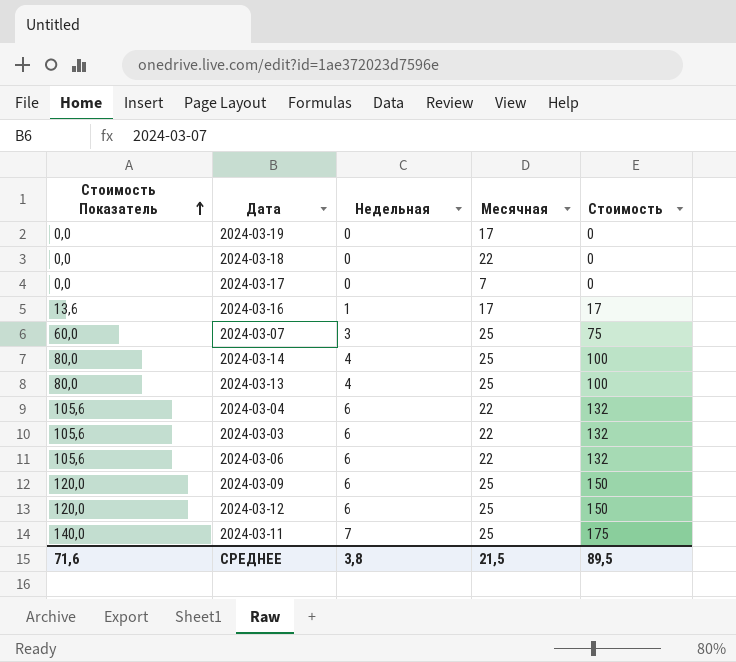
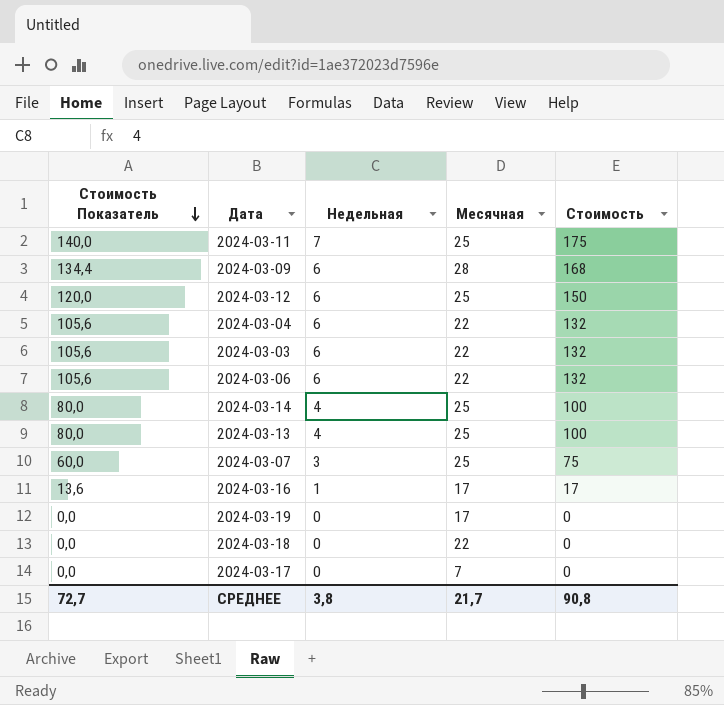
row order: Стоимость Показатель ascending -> Стоимость Показатель descending
2024-03-09 | Стоимость Показатель: 120,0 -> 134,4
2024-03-09 | Месячная: 25 -> 28
2024-03-09 | Стоимость: 150 -> 168
СРЕДНЕЕ | Стоимость Показатель: 71,6 -> 72,7
СРЕДНЕЕ | Месячная: 21,5 -> 21,7
СРЕДНЕЕ | Стоимость: 89,5 -> 90,8

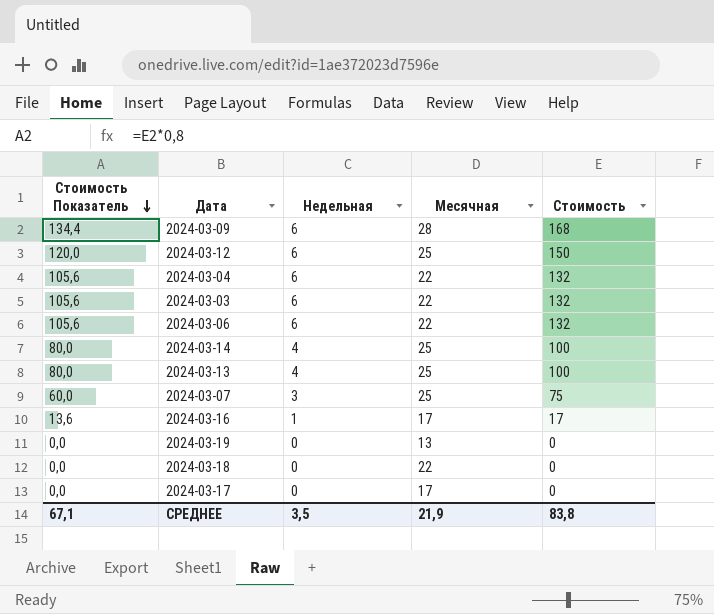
row 2024-03-11: 140,0 | 7 | 25 | 175 -> none
2024-03-19 | Месячная: 17 -> 13
2024-03-17 | Месячная: 7 -> 17
СРЕДНЕЕ | Стоимость Показатель: 72,7 -> 67,1
СРЕДНЕЕ | Недельная: 3,8 -> 3,5
СРЕДНЕЕ | Месячная: 21,7 -> 21,9
СРЕДНЕЕ | Стоимость: 90,8 -> 83,8

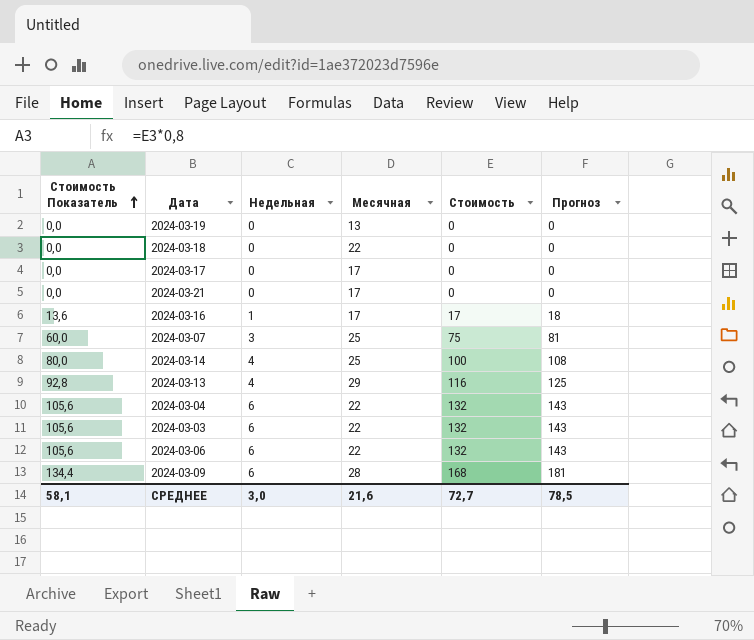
row order: Стоимость Показатель descending -> Стоимость Показатель ascending
column Прогноз | formula: none -> [Стоимость] * 1,08
row 2024-03-12: 120,0 | 6 | 25 | 150 -> none
row 2024-03-21: none -> 0,0 | 0 | 17 | 0 | 0
2024-03-13 | Стоимость Показатель: 80,0 -> 92,8
2024-03-13 | Месячная: 25 -> 29
2024-03-13 | Стоимость: 100 -> 116
СРЕДНЕЕ | Стоимость Показатель: 67,1 -> 58,1
СРЕДНЕЕ | Недельная: 3,5 -> 3,0
СРЕДНЕЕ | Месячная: 21,9 -> 21,6
СРЕДНЕЕ | Стоимость: 83,8 -> 72,7

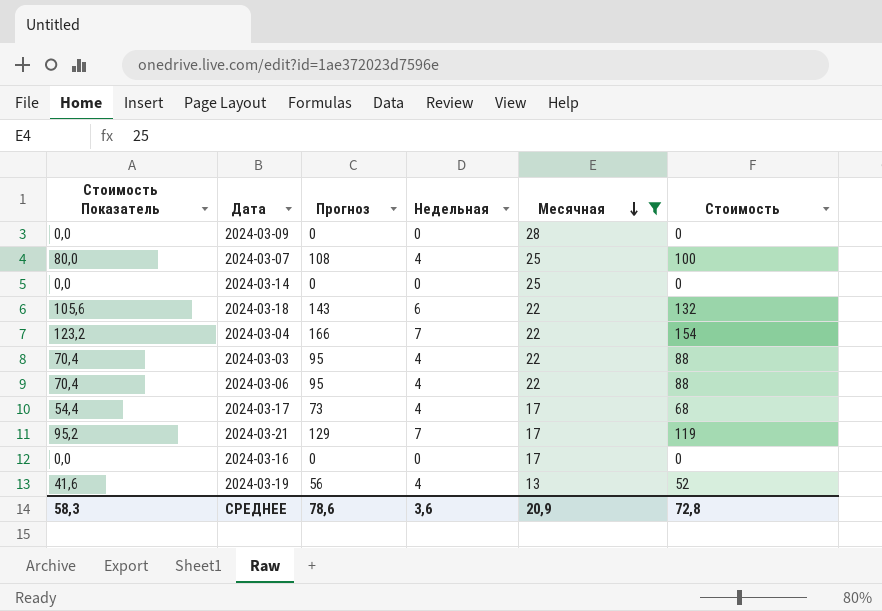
filter: none -> Месячная != 29
row order: Стоимость Показатель ascending -> Месячная descending
column Прогноз | position: 6 -> 3
2024-03-09 | Стоимость Показатель: 134,4 -> 0,0
2024-03-09 | Прогноз: 181 -> 0
2024-03-09 | Недельная: 6 -> 0
2024-03-09 | Стоимость: 168 -> 0
2024-03-07 | Стоимость Показатель: 60,0 -> 80,0
2024-03-07 | Прогноз: 81 -> 108
2024-03-07 | Недельная: 3 -> 4
2024-03-07 | Стоимость: 75 -> 100
2024-03-14 | Стоимость Показатель: 80,0 -> 0,0
2024-03-14 | Прогноз: 108 -> 0
2024-03-14 | Недельная: 4 -> 0
2024-03-14 | Стоимость: 100 -> 0
2024-03-18 | Стоимость Показатель: 0,0 -> 105,6
2024-03-18 | Прогноз: 0 -> 143
2024-03-18 | Недельная: 0 -> 6
2024-03-18 | Стоимость: 0 -> 132
2024-03-04 | Стоимость Показатель: 105,6 -> 123,2
2024-03-04 | Прогноз: 143 -> 166
2024-03-04 | Недельная: 6 -> 7
2024-03-04 | Стоимость: 132 -> 154
2024-03-03 | Стоимость Показатель: 105,6 -> 70,4
2024-03-03 | Прогноз: 143 -> 95
2024-03-03 | Недельная: 6 -> 4
2024-03-03 | Стоимость: 132 -> 88
2024-03-06 | Стоимость Показатель: 105,6 -> 70,4
2024-03-06 | Прогноз: 143 -> 95
2024-03-06 | Недельная: 6 -> 4
2024-03-06 | Стоимость: 132 -> 88
2024-03-17 | Стоимость Показатель: 0,0 -> 54,4
2024-03-17 | Прогноз: 0 -> 73
2024-03-17 | Недельная: 0 -> 4
2024-03-17 | Стоимость: 0 -> 68
2024-03-21 | Стоимость Показатель: 0,0 -> 95,2
2024-03-21 | Прогноз: 0 -> 129
2024-03-21 | Недельная: 0 -> 7
2024-03-21 | Стоимость: 0 -> 119
2024-03-16 | Стоимость Показатель: 13,6 -> 0,0
2024-03-16 | Прогноз: 18 -> 0
2024-03-16 | Недельная: 1 -> 0
2024-03-16 | Стоимость: 17 -> 0
2024-03-19 | Стоимость Показатель: 0,0 -> 41,6
2024-03-19 | Прогноз: 0 -> 56
2024-03-19 | Недельная: 0 -> 4
2024-03-19 | Стоимость: 0 -> 52
СРЕДНЕЕ | Стоимость Показатель: 58,1 -> 58,3
СРЕДНЕЕ | Прогноз: 78,5 -> 78,6
СРЕДНЕЕ | Недельная: 3,0 -> 3,6
СРЕДНЕЕ | Месячная: 21,6 -> 20,9
СРЕДНЕЕ | Стоимость: 72,7 -> 72,8

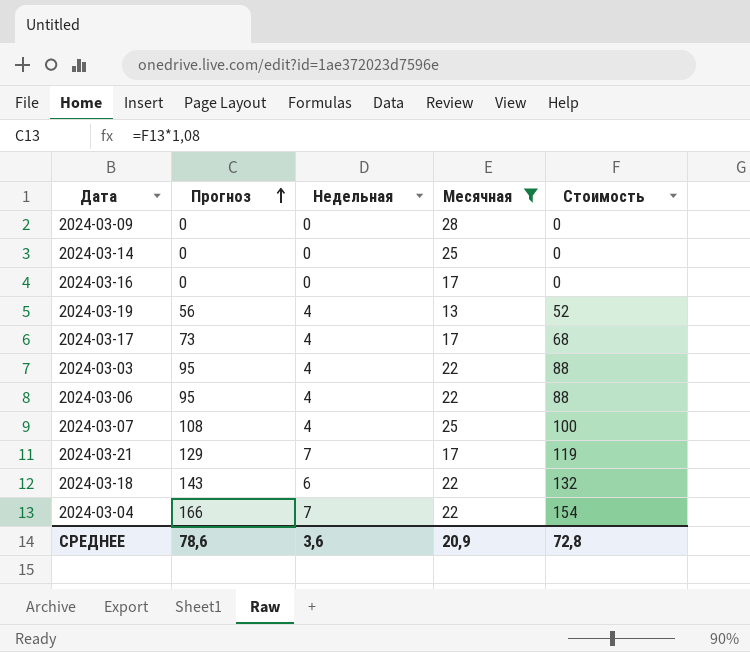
row order: Месячная descending -> Прогноз ascending
column Стоимость Показатель | formula: [Стоимость] * 0,8 -> none

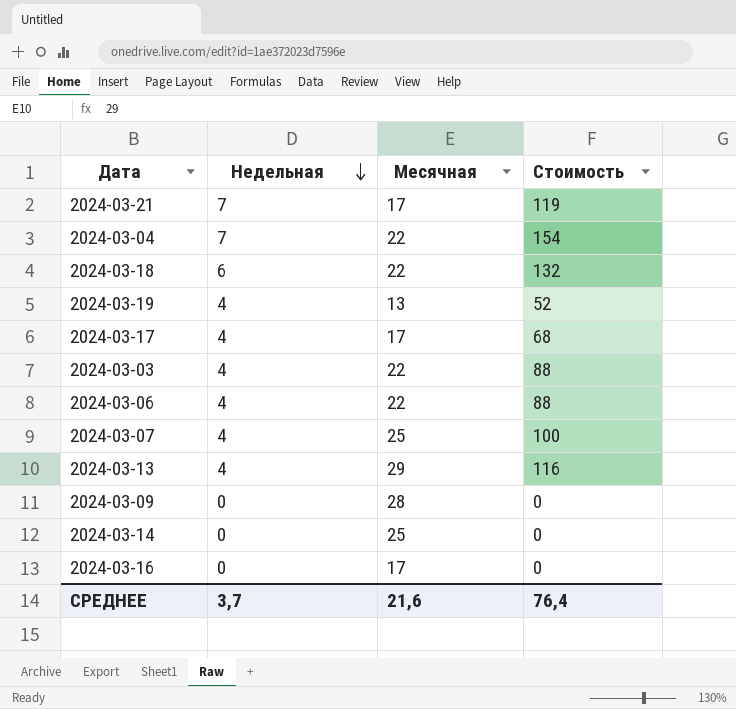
filter: Месячная != 29 -> none
row order: Прогноз ascending -> Недельная descending
column Прогноз | formula: [Стоимость] * 1,08 -> none
СРЕДНЕЕ | Недельная: 3,6 -> 3,7
СРЕДНЕЕ | Месячная: 20,9 -> 21,6
СРЕДНЕЕ | Стоимость: 72,8 -> 76,4

